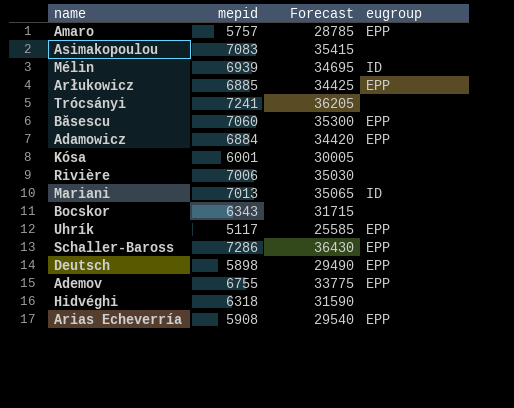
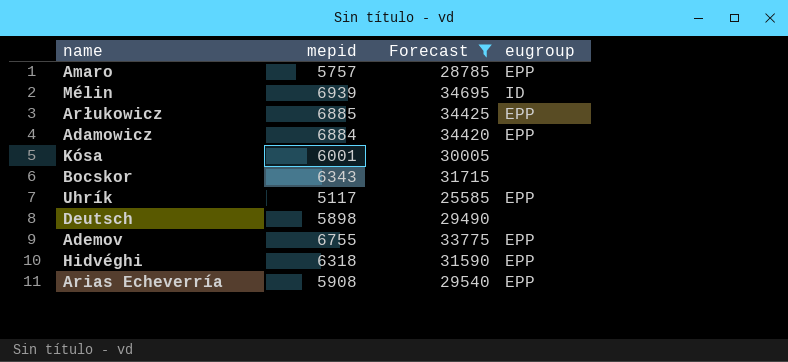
filter: none -> Forecast <= 34695
Deutsch | eugroup: EPP -> none
Hidvéghi | eugroup: none -> EPP

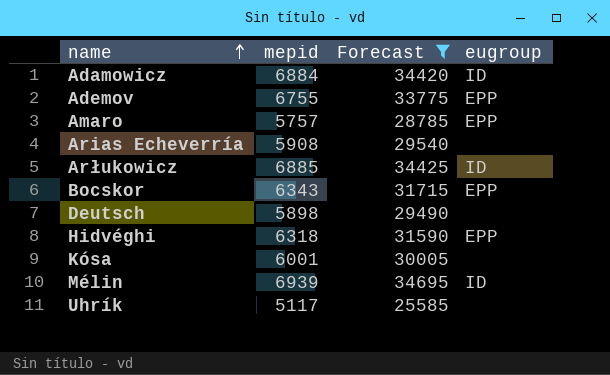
row order: none -> name ascending
Adamowicz | eugroup: EPP -> ID
Arias Echeverría | eugroup: EPP -> none
Arłukowicz | eugroup: EPP -> ID
Bocskor | eugroup: none -> EPP
Uhrík | eugroup: EPP -> none

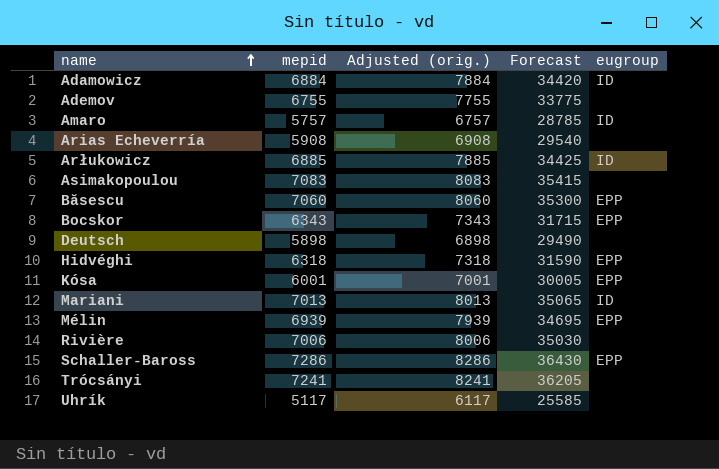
filter: Forecast <= 34695 -> none
column Adjusted (orig.) | formula: none -> [mepid] + 1000
Ademov | eugroup: EPP -> none
Amaro | eugroup: EPP -> ID
Kósa | eugroup: none -> EPP
Mélin | eugroup: ID -> EPP

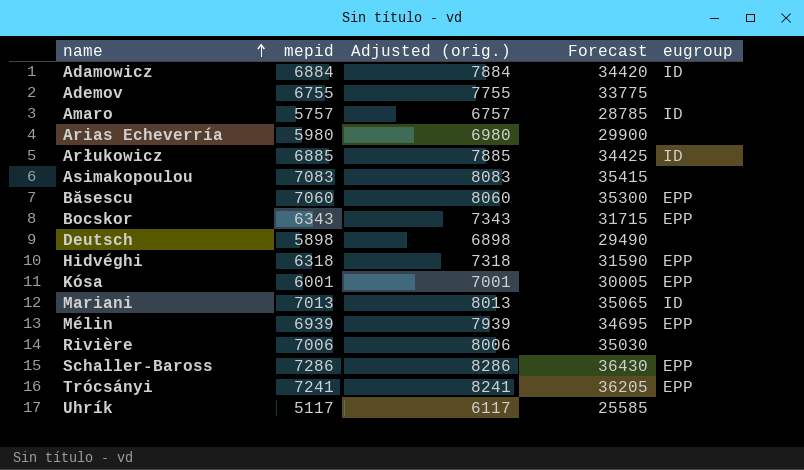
Arias Echeverría | mepid: 5908 -> 5980
Arias Echeverría | Adjusted (orig.): 6908 -> 6980
Arias Echeverría | Forecast: 29540 -> 29900
Trócsányi | eugroup: none -> EPP

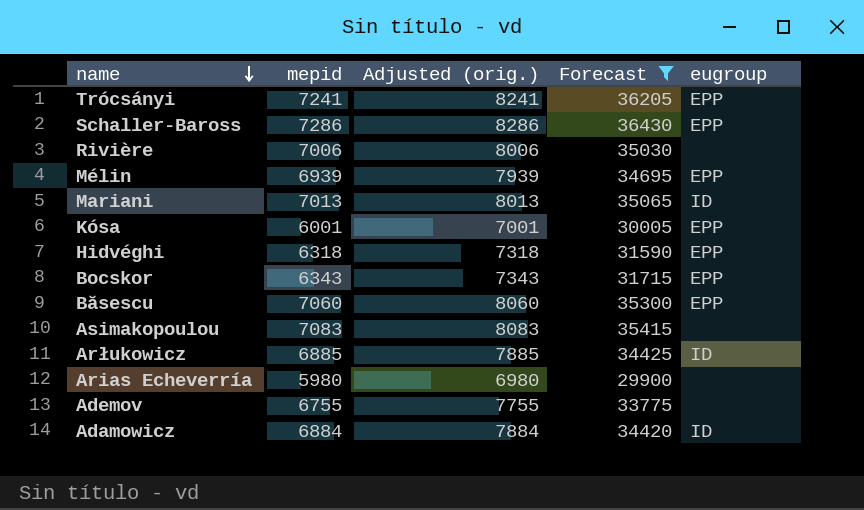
filter: none -> Forecast >= 29900
row order: name ascending -> name descending

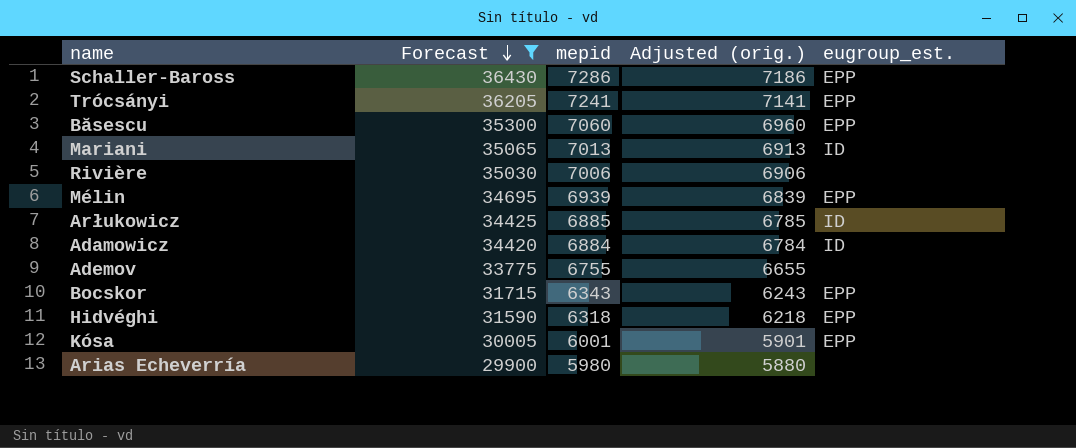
row order: name descending -> Forecast descending
column Forecast | position: 4 -> 2
column Adjusted (orig.) | formula: [mepid] + 1000 -> [mepid] - 100
column name: eugroup -> eugroup_est.
row Asimakopoulou: 7083 | 8083 | 35415 | none -> none

